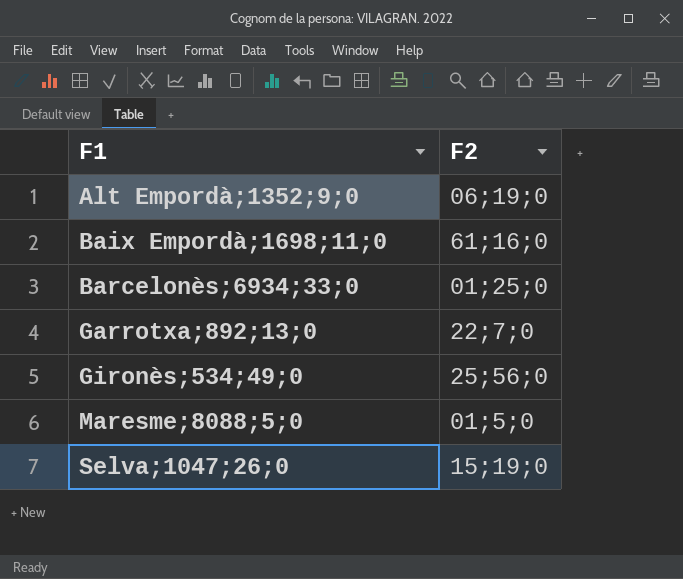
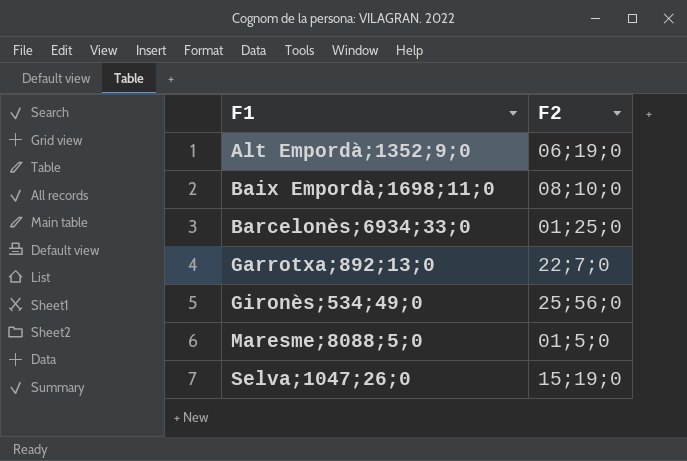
Baix Empordà;1698;11;0 | F2: 61;16;0 -> 08;10;0

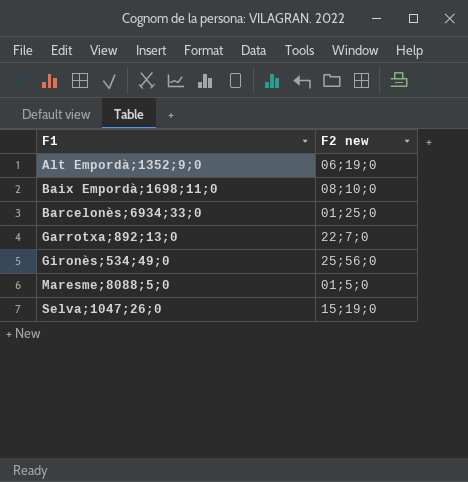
column name: F2 -> F2 new

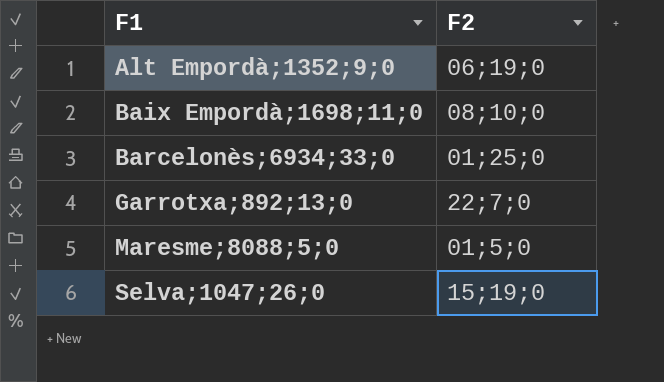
column name: F2 new -> F2
row Gironès;534;49;0: 25;56;0 -> none

